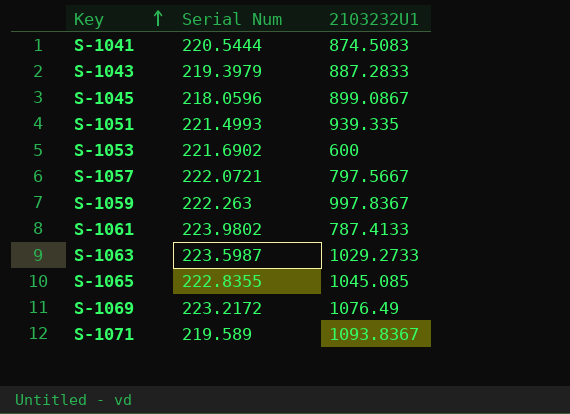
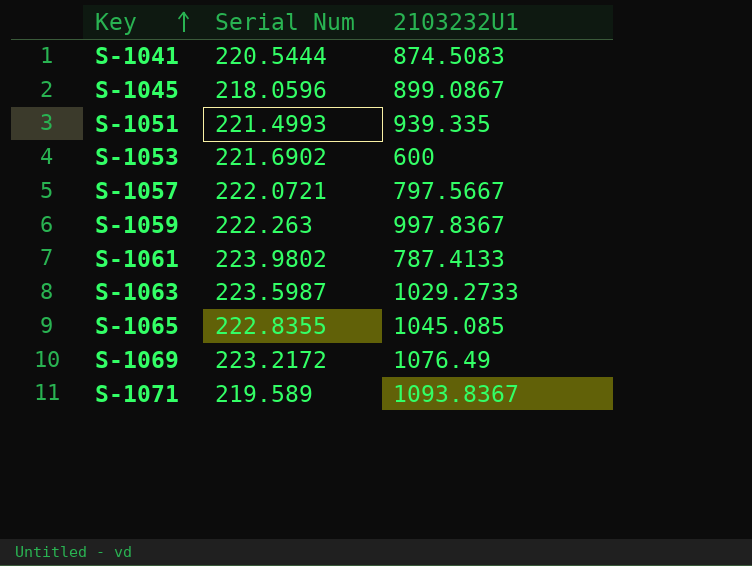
row S-1043: 219.3979 | 887.2833 -> none

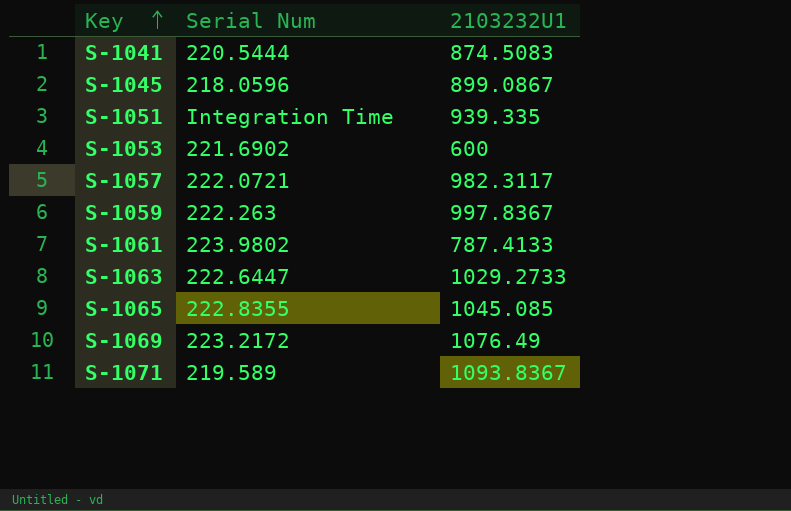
S-1051 | Serial Num: 221.4993 -> Integration Time
S-1057 | 2103232U1: 797.5667 -> 982.3117
S-1063 | Serial Num: 223.5987 -> 222.6447

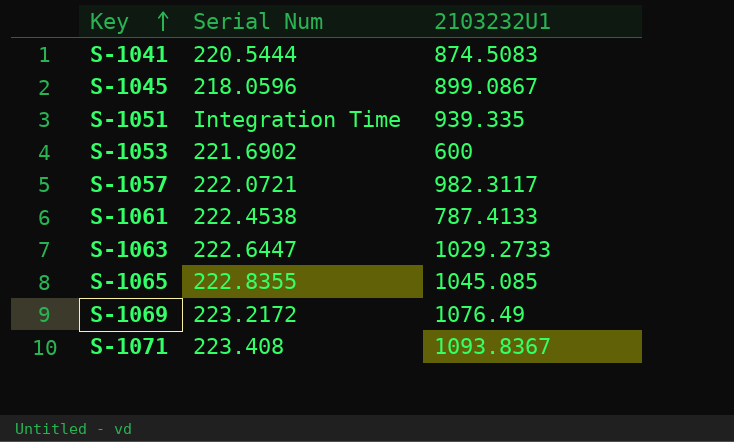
row S-1059: 222.263 | 997.8367 -> none
S-1061 | Serial Num: 223.9802 -> 222.4538
S-1071 | Serial Num: 219.589 -> 223.408

